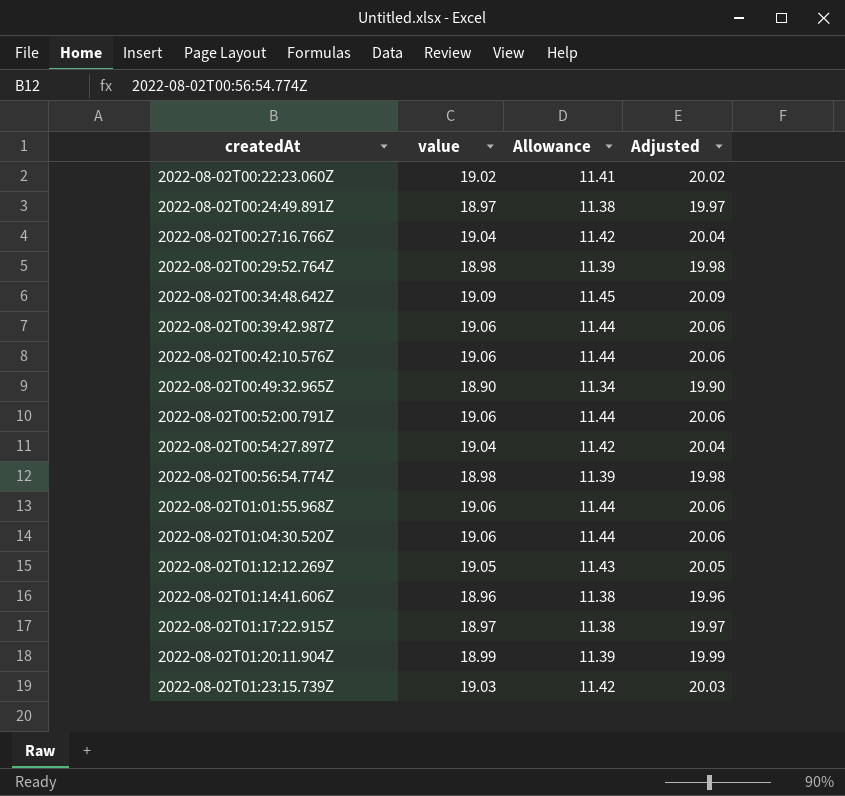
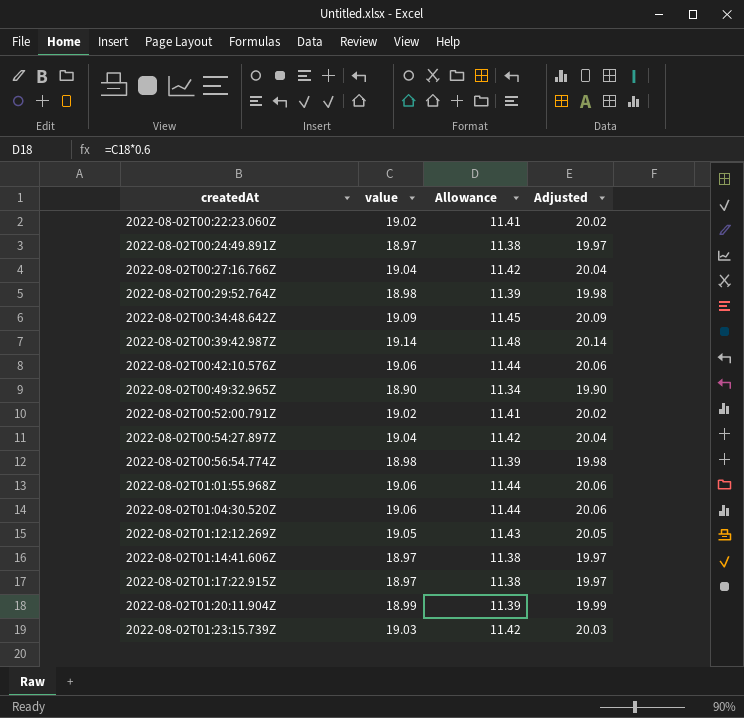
2022-08-02T00:39:42.987Z | value: 19.06 -> 19.14
2022-08-02T00:39:42.987Z | Allowance: 11.44 -> 11.48
2022-08-02T00:39:42.987Z | Adjusted: 20.06 -> 20.14
2022-08-02T00:52:00.791Z | value: 19.06 -> 19.02
2022-08-02T00:52:00.791Z | Allowance: 11.44 -> 11.41
2022-08-02T00:52:00.791Z | Adjusted: 20.06 -> 20.02
2022-08-02T01:14:41.606Z | value: 18.96 -> 18.97
2022-08-02T01:14:41.606Z | Adjusted: 19.96 -> 19.97

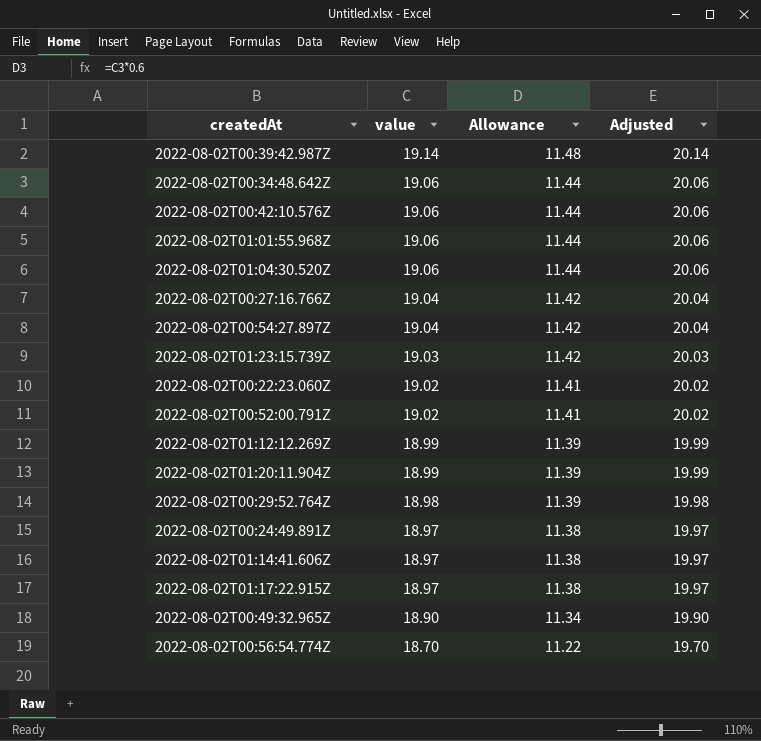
row order: createdAt ascending -> value descending
2022-08-02T00:34:48.642Z | value: 19.09 -> 19.06
2022-08-02T00:34:48.642Z | Allowance: 11.45 -> 11.44
2022-08-02T00:34:48.642Z | Adjusted: 20.09 -> 20.06
2022-08-02T01:12:12.269Z | value: 19.05 -> 18.99
2022-08-02T01:12:12.269Z | Allowance: 11.43 -> 11.39
2022-08-02T01:12:12.269Z | Adjusted: 20.05 -> 19.99
2022-08-02T00:56:54.774Z | value: 18.98 -> 18.70
2022-08-02T00:56:54.774Z | Allowance: 11.39 -> 11.22
2022-08-02T00:56:54.774Z | Adjusted: 19.98 -> 19.70

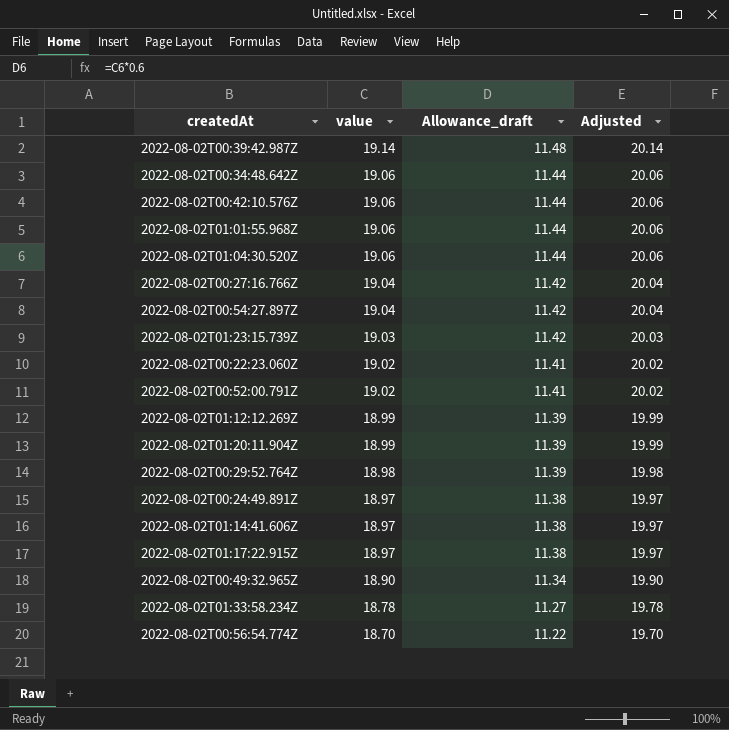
column name: Allowance -> Allowance_draft
row 2022-08-02T01:33:58.234Z: none -> 18.78 | 11.27 | 19.78

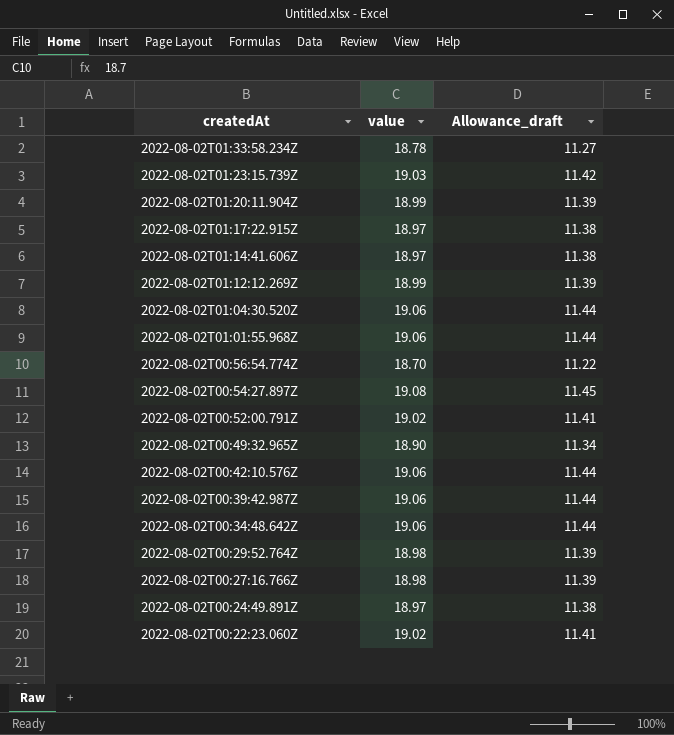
row order: value descending -> createdAt descending
column Adjusted | formula: [value] + 1 -> none
2022-08-02T00:54:27.897Z | value: 19.04 -> 19.08
2022-08-02T00:54:27.897Z | Allowance_draft: 11.42 -> 11.45
2022-08-02T00:39:42.987Z | value: 19.14 -> 19.06
2022-08-02T00:39:42.987Z | Allowance_draft: 11.48 -> 11.44
2022-08-02T00:27:16.766Z | value: 19.04 -> 18.98
2022-08-02T00:27:16.766Z | Allowance_draft: 11.42 -> 11.39

